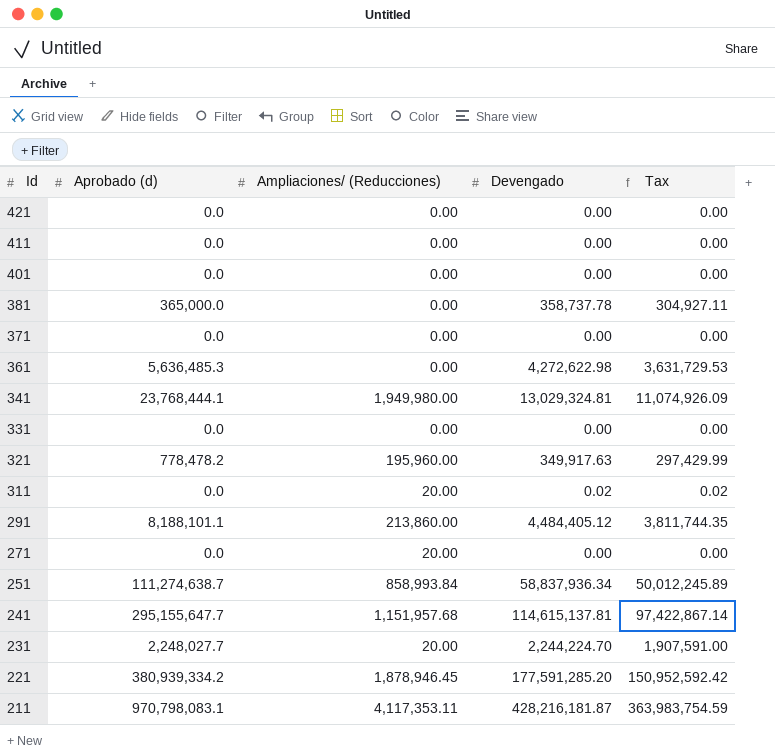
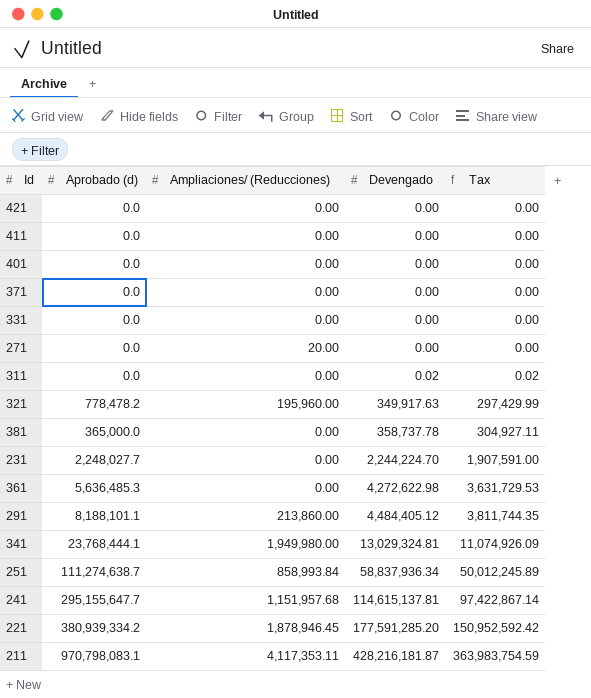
row order: Id descending -> Devengado ascending
311 | Ampliaciones/ (Reducciones): 20.00 -> 0.00
231 | Ampliaciones/ (Reducciones): 20.00 -> 0.00

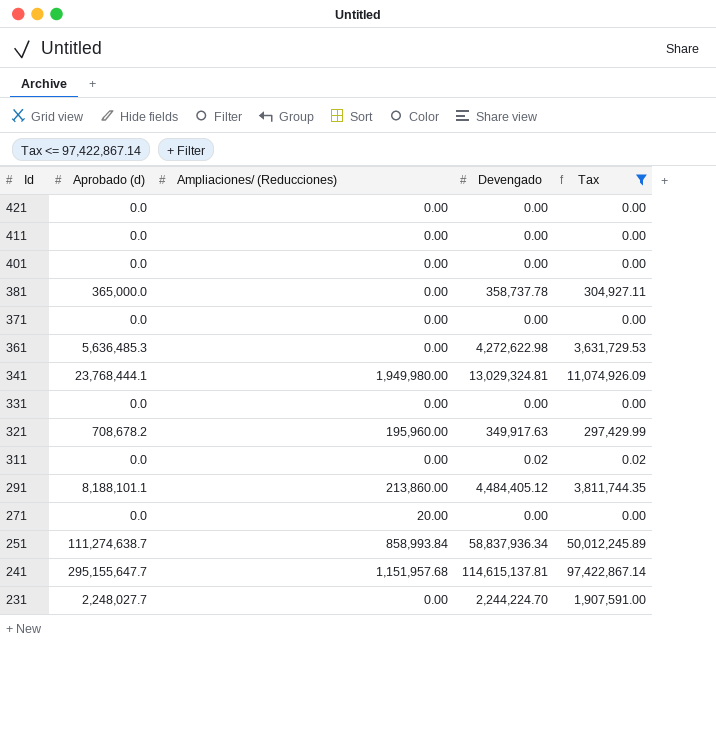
filter: none -> Tax <= 97,422,867.14
row order: Devengado ascending -> Id descending
321 | Aprobado (d): 778,478.2 -> 708,678.2

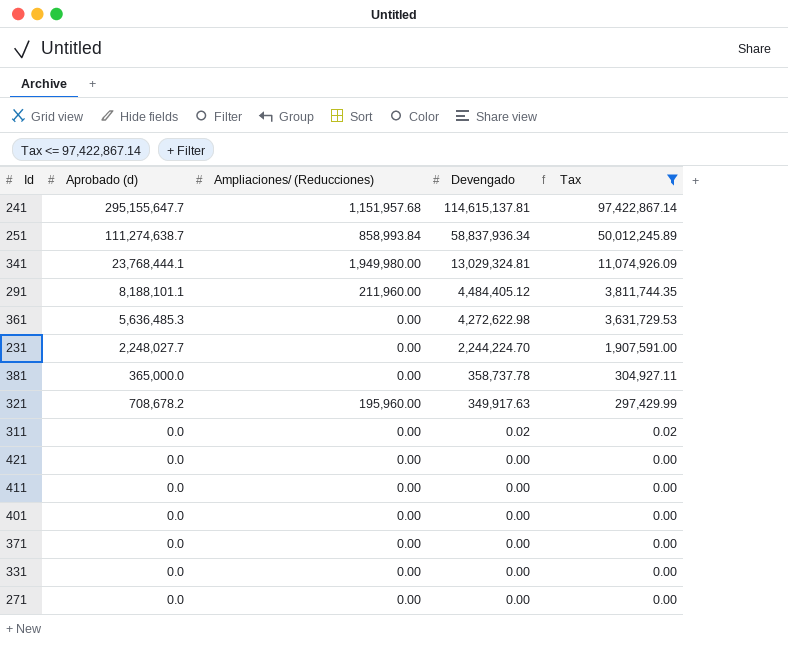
row order: Id descending -> Devengado descending
291 | Ampliaciones/ (Reducciones): 213,860.00 -> 211,960.00
271 | Ampliaciones/ (Reducciones): 20.00 -> 0.00

